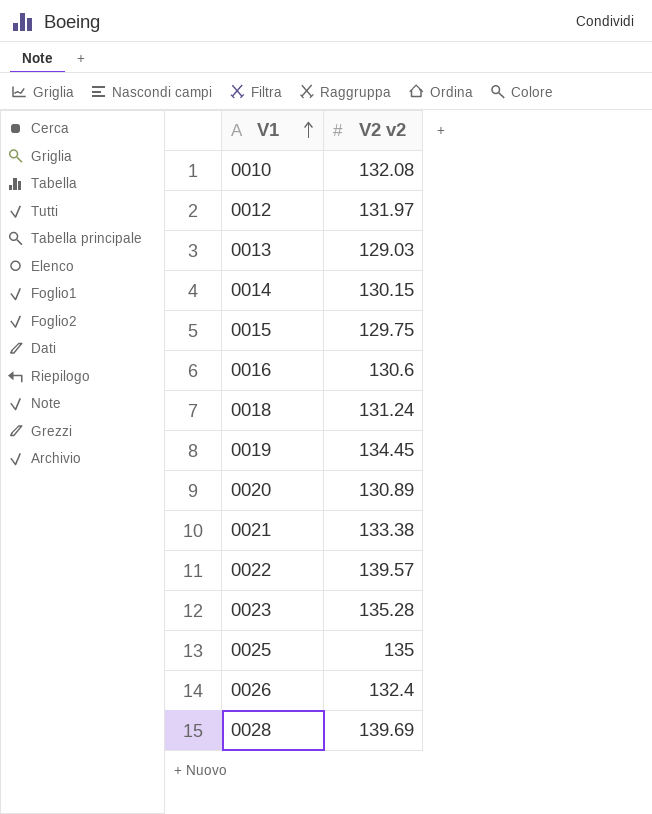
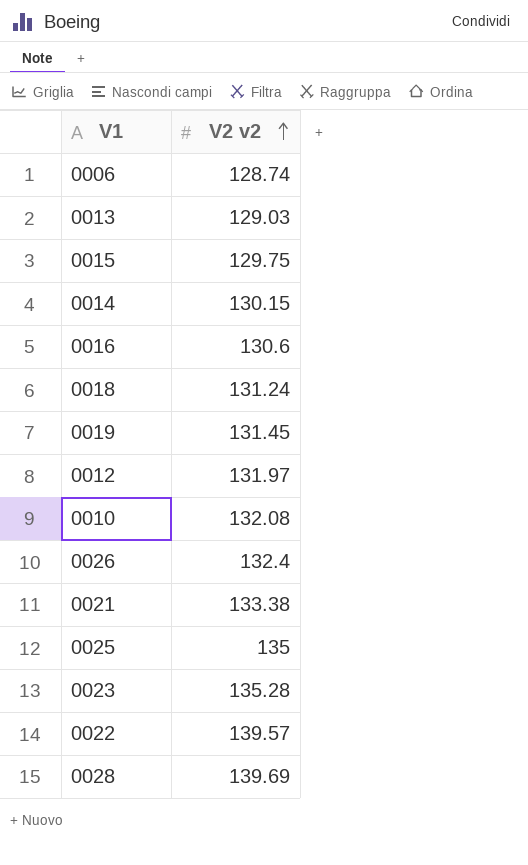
row order: V1 ascending -> V2 v2 ascending
row 0020: 130.89 -> none
row 0006: none -> 128.74
0019 | V2 v2: 134.45 -> 131.45

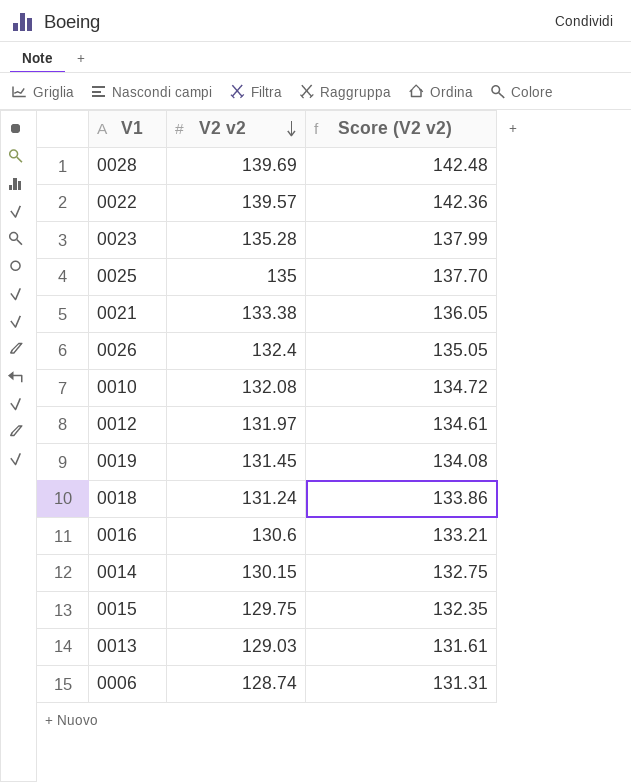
row order: V2 v2 ascending -> V2 v2 descending
column Score (V2 v2) | formula: none -> [V2 v2] * 1.02

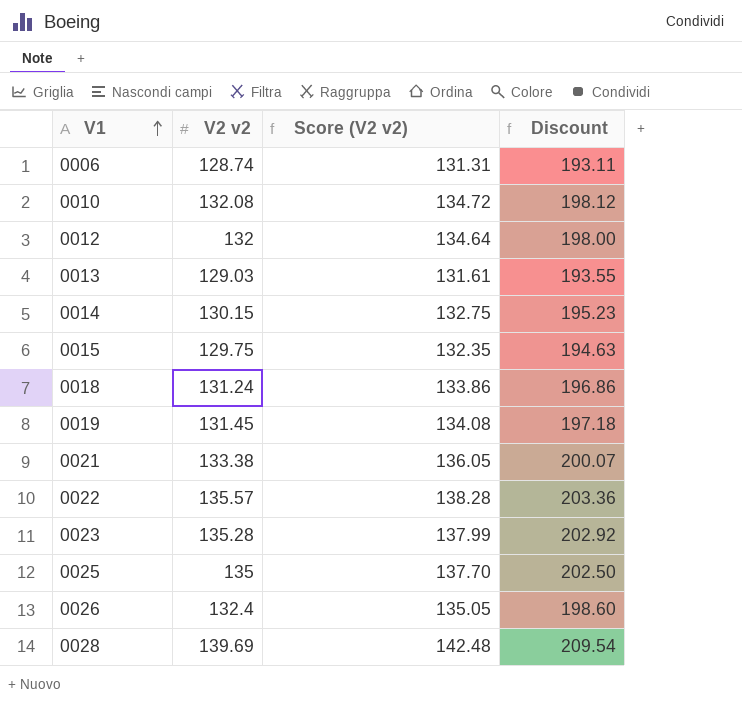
row order: V2 v2 descending -> V1 ascending
column Discount | formula: none -> [V2 v2] * 1.5
row 0016: 130.6 | 133.21 -> none
0012 | V2 v2: 131.97 -> 132
0012 | Score (V2 v2): 134.61 -> 134.64
0022 | V2 v2: 139.57 -> 135.57
0022 | Score (V2 v2): 142.36 -> 138.28

